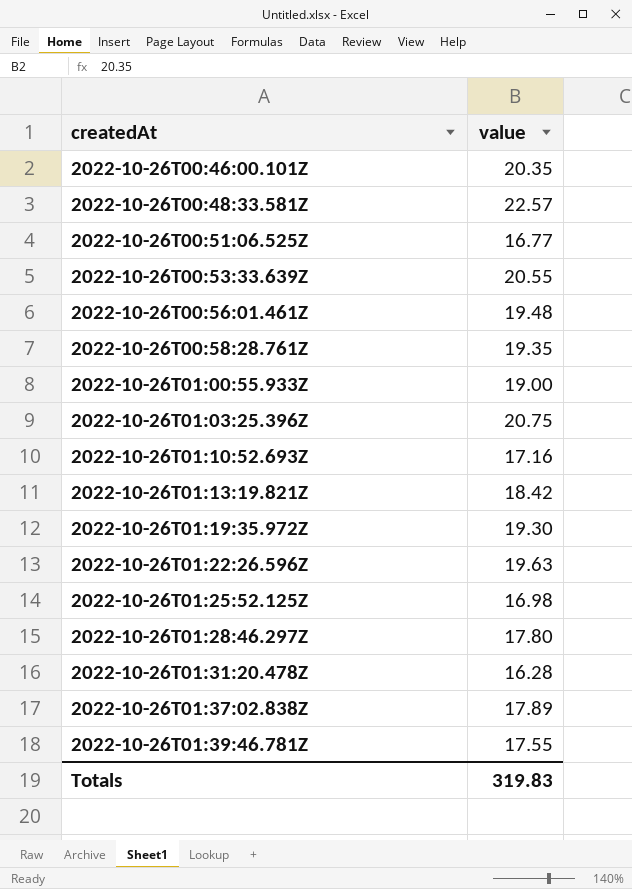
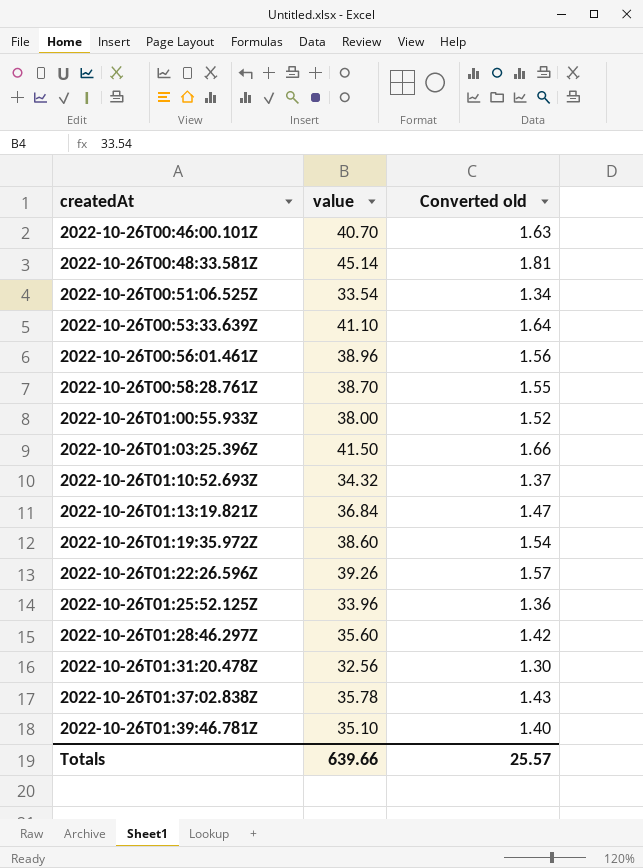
column Converted old | formula: none -> [value] * 0.04
2022-10-26T00:46:00.101Z | value: 20.35 -> 40.70
2022-10-26T00:48:33.581Z | value: 22.57 -> 45.14
2022-10-26T00:51:06.525Z | value: 16.77 -> 33.54
2022-10-26T00:53:33.639Z | value: 20.55 -> 41.10
2022-10-26T00:56:01.461Z | value: 19.48 -> 38.96
2022-10-26T00:58:28.761Z | value: 19.35 -> 38.70
2022-10-26T01:00:55.933Z | value: 19.00 -> 38.00
2022-10-26T01:03:25.396Z | value: 20.75 -> 41.50
2022-10-26T01:10:52.693Z | value: 17.16 -> 34.32
2022-10-26T01:13:19.821Z | value: 18.42 -> 36.84
2022-10-26T01:19:35.972Z | value: 19.30 -> 38.60
2022-10-26T01:22:26.596Z | value: 19.63 -> 39.26
2022-10-26T01:25:52.125Z | value: 16.98 -> 33.96
2022-10-26T01:28:46.297Z | value: 17.80 -> 35.60
2022-10-26T01:31:20.478Z | value: 16.28 -> 32.56
2022-10-26T01:37:02.838Z | value: 17.89 -> 35.78
2022-10-26T01:39:46.781Z | value: 17.55 -> 35.10
Totals | value: 319.83 -> 639.66

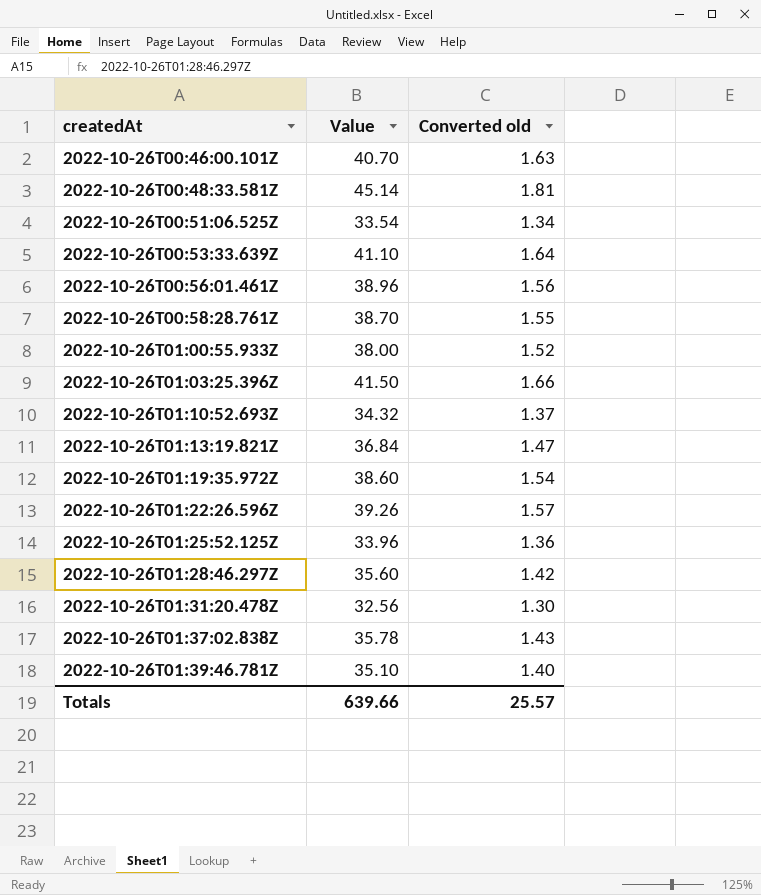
column name: value -> Value

